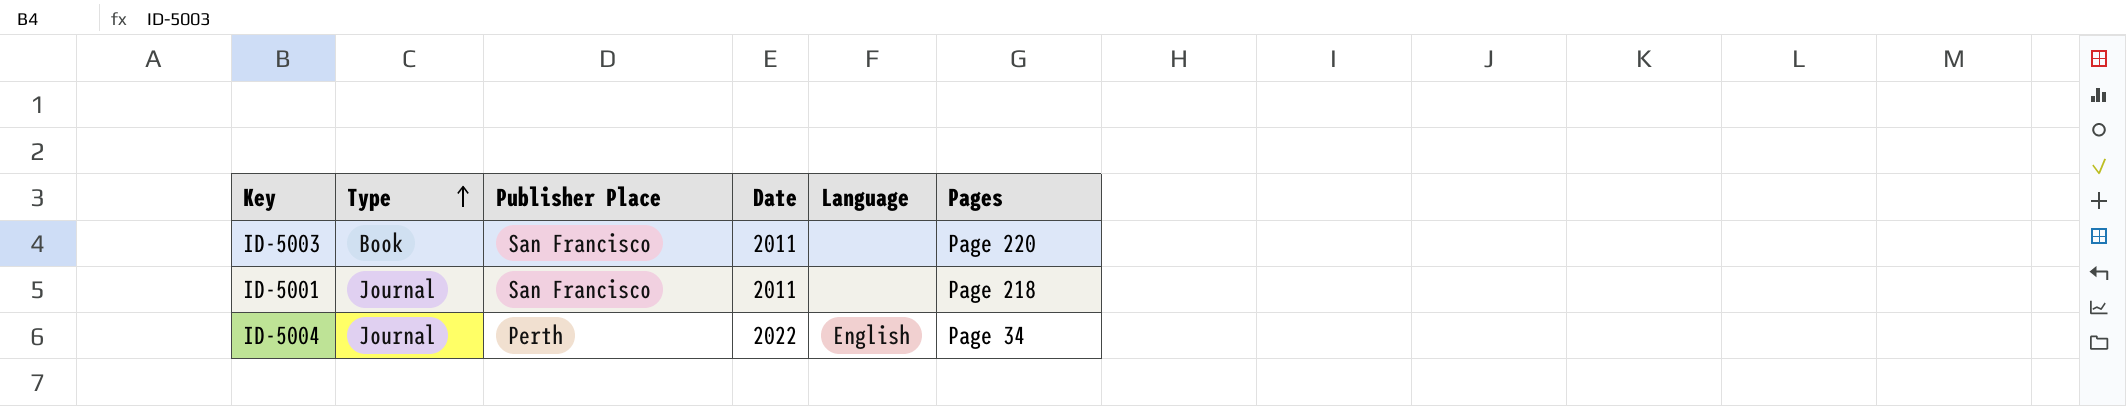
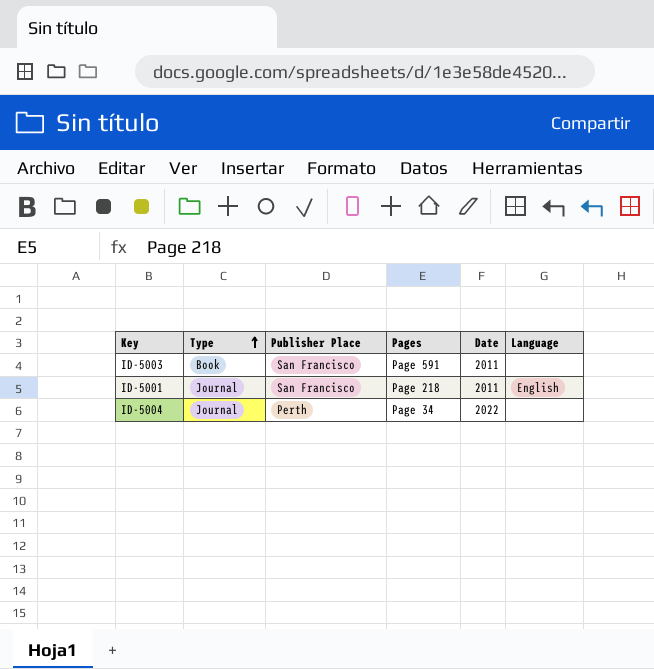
column Pages | position: 6 -> 4
ID-5003 | Pages: Page 220 -> Page 591
ID-5001 | Language: none -> English
ID-5004 | Language: English -> none

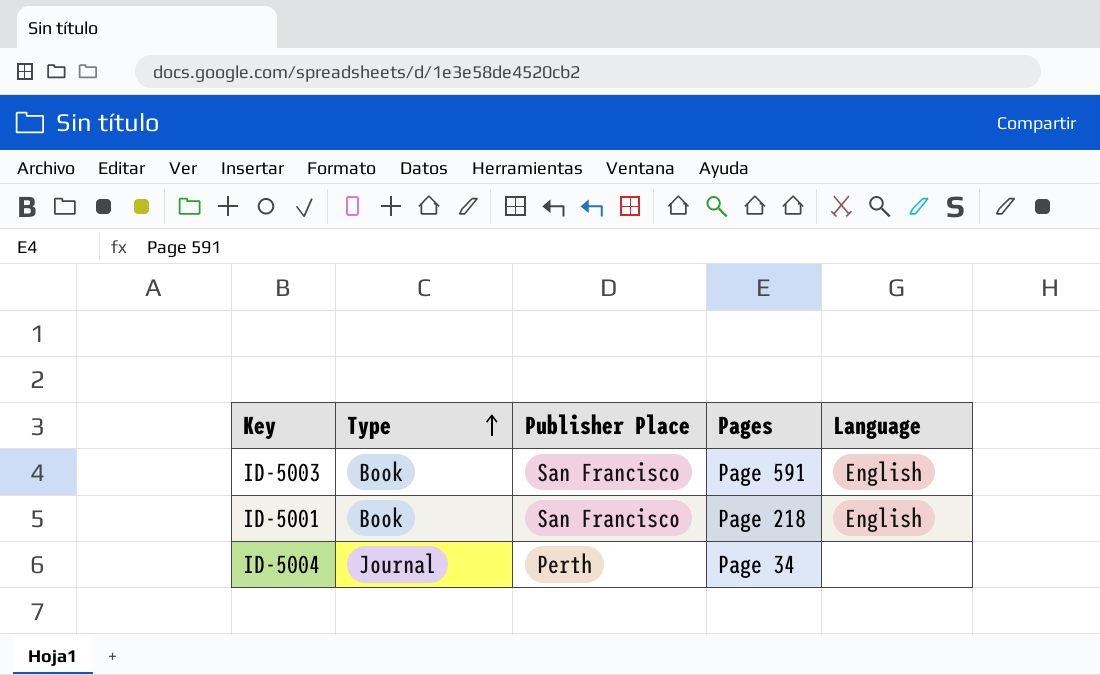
column Date | position: 5 -> none
ID-5003 | Language: none -> English
ID-5001 | Type: Journal -> Book

